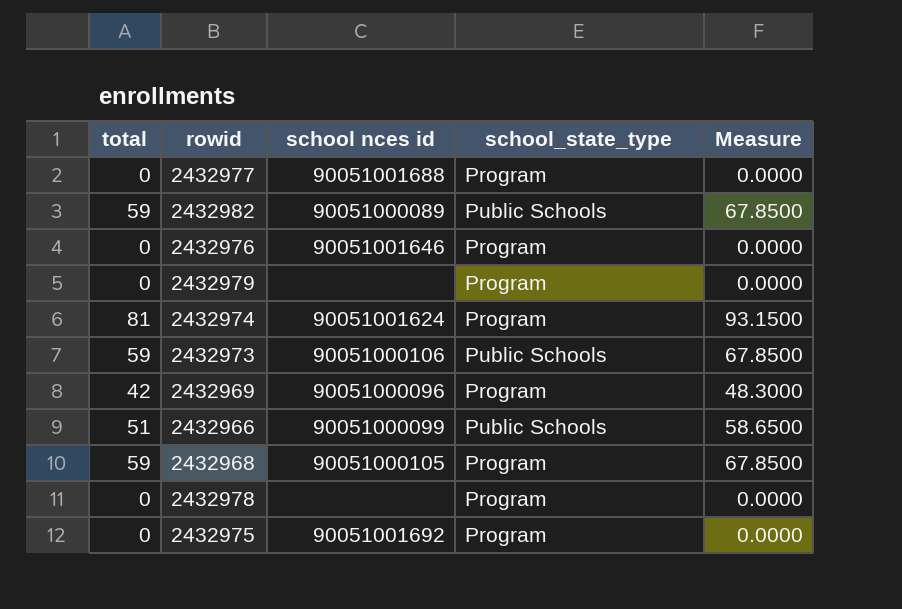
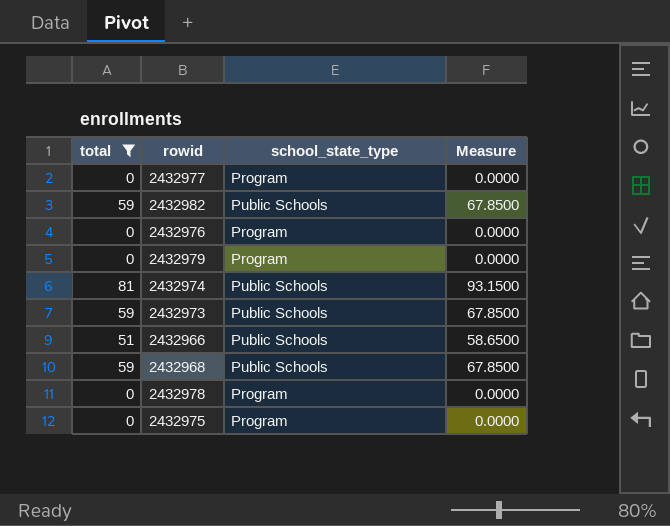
filter: none -> total != 42
column school nces id | position: 3 -> none
2432974 | school_state_type: Program -> Public Schools
2432968 | school_state_type: Program -> Public Schools

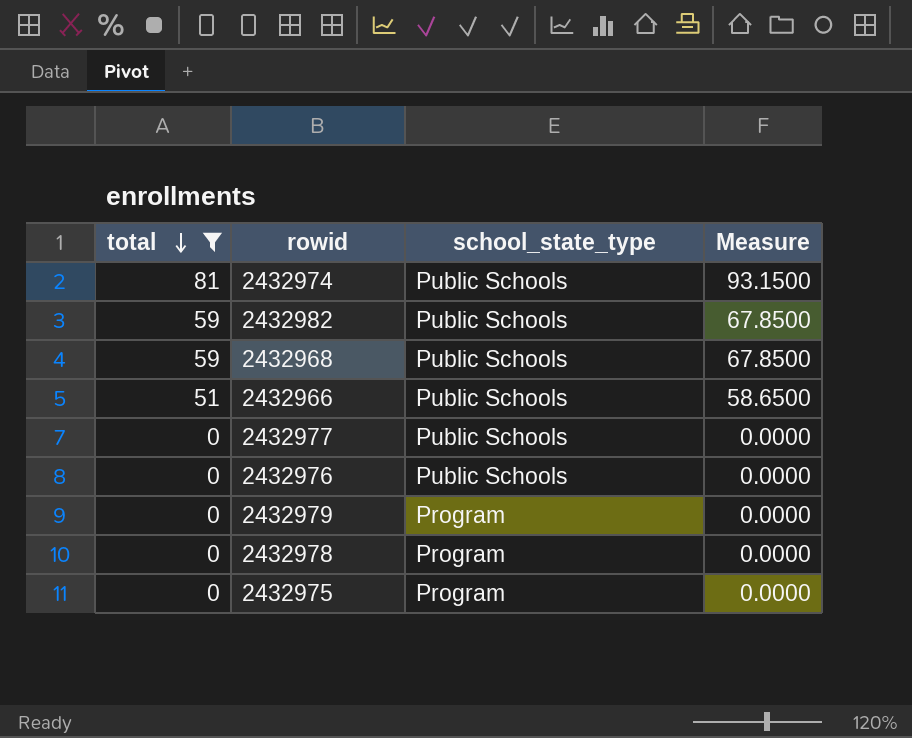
row order: none -> total descending
row 2432973: 59 | Public Schools | 67.8500 -> none
2432977 | school_state_type: Program -> Public Schools
2432976 | school_state_type: Program -> Public Schools

